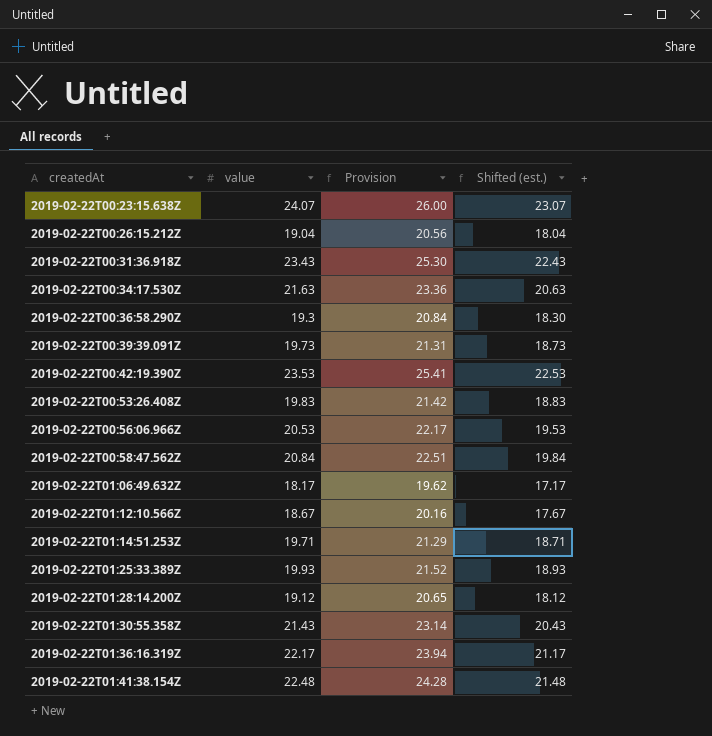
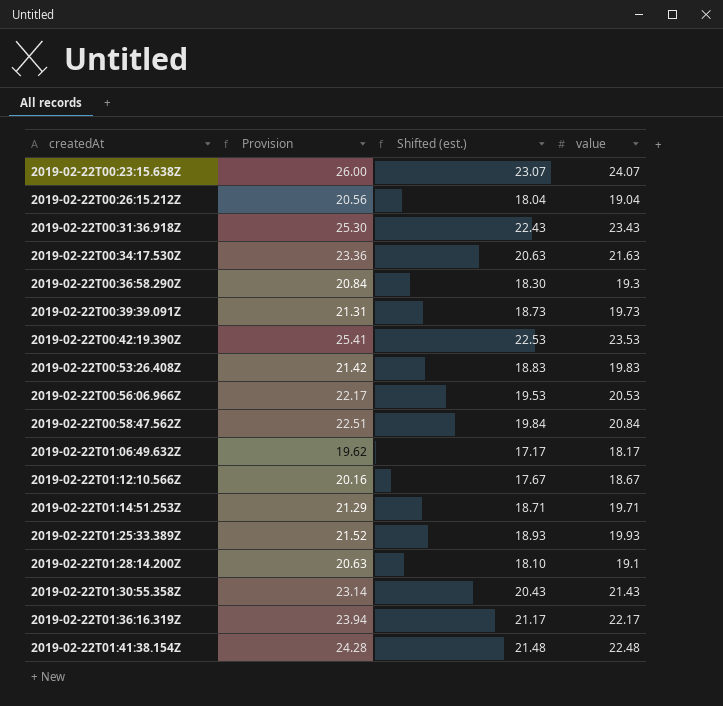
column value | position: 2 -> 4
2019-02-22T01:28:14.200Z | Provision: 20.65 -> 20.63
2019-02-22T01:28:14.200Z | Shifted (est.): 18.12 -> 18.10
2019-02-22T01:28:14.200Z | value: 19.12 -> 19.1

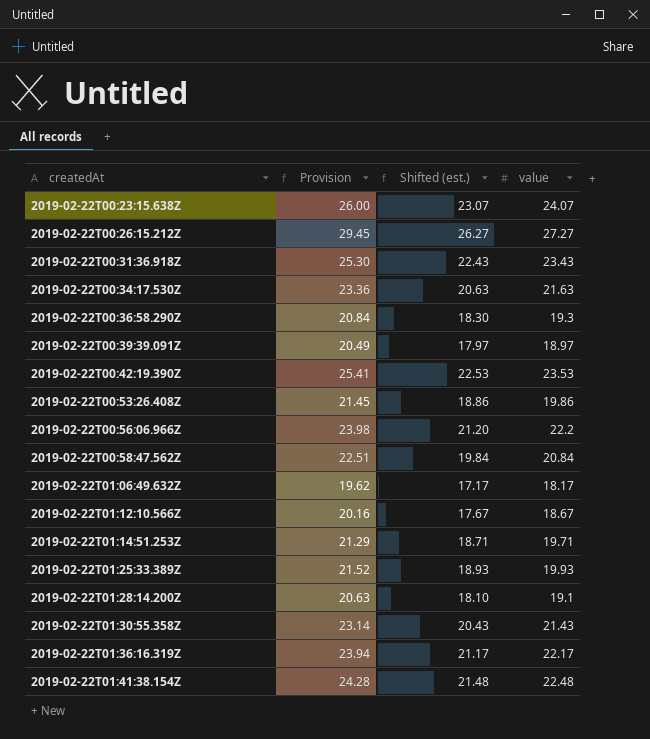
2019-02-22T00:26:15.212Z | Provision: 20.56 -> 29.45
2019-02-22T00:26:15.212Z | Shifted (est.): 18.04 -> 26.27
2019-02-22T00:26:15.212Z | value: 19.04 -> 27.27
2019-02-22T00:39:39.091Z | Provision: 21.31 -> 20.49
2019-02-22T00:39:39.091Z | Shifted (est.): 18.73 -> 17.97
2019-02-22T00:39:39.091Z | value: 19.73 -> 18.97
2019-02-22T00:53:26.408Z | Provision: 21.42 -> 21.45
2019-02-22T00:53:26.408Z | Shifted (est.): 18.83 -> 18.86
2019-02-22T00:53:26.408Z | value: 19.83 -> 19.86
2019-02-22T00:56:06.966Z | Provision: 22.17 -> 23.98
2019-02-22T00:56:06.966Z | Shifted (est.): 19.53 -> 21.20
2019-02-22T00:56:06.966Z | value: 20.53 -> 22.2

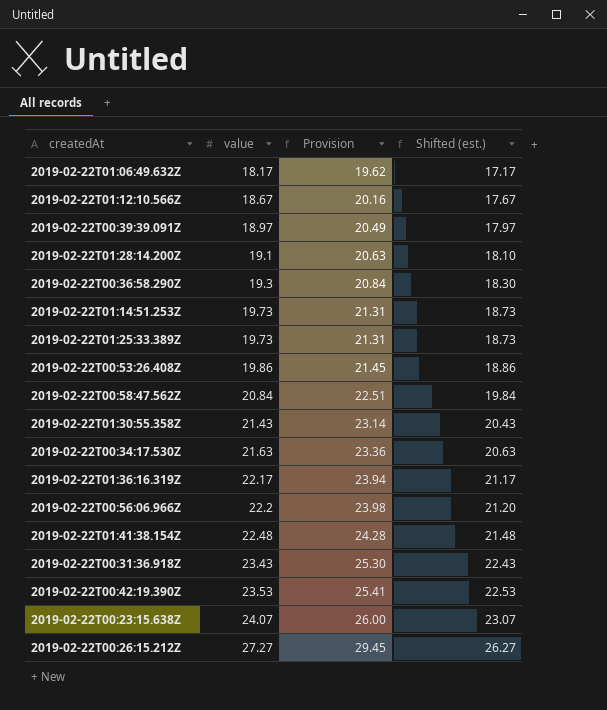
row order: createdAt ascending -> value ascending
column value | position: 4 -> 2
2019-02-22T01:14:51.253Z | value: 19.71 -> 19.73
2019-02-22T01:14:51.253Z | Provision: 21.29 -> 21.31
2019-02-22T01:14:51.253Z | Shifted (est.): 18.71 -> 18.73
2019-02-22T01:25:33.389Z | value: 19.93 -> 19.73
2019-02-22T01:25:33.389Z | Provision: 21.52 -> 21.31
2019-02-22T01:25:33.389Z | Shifted (est.): 18.93 -> 18.73

